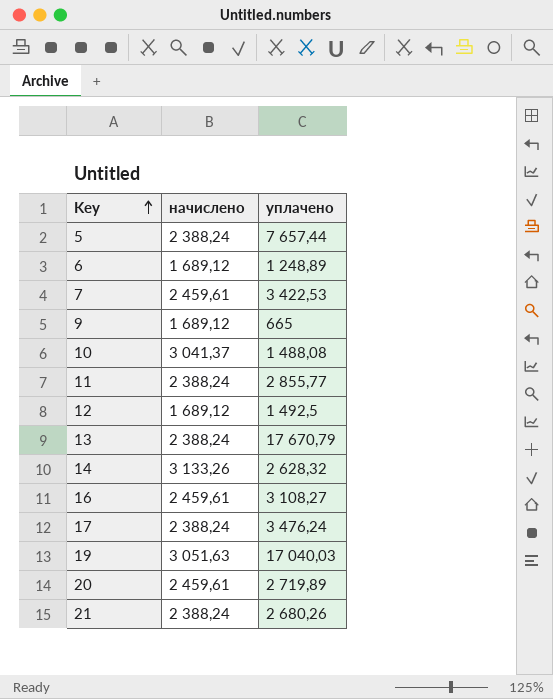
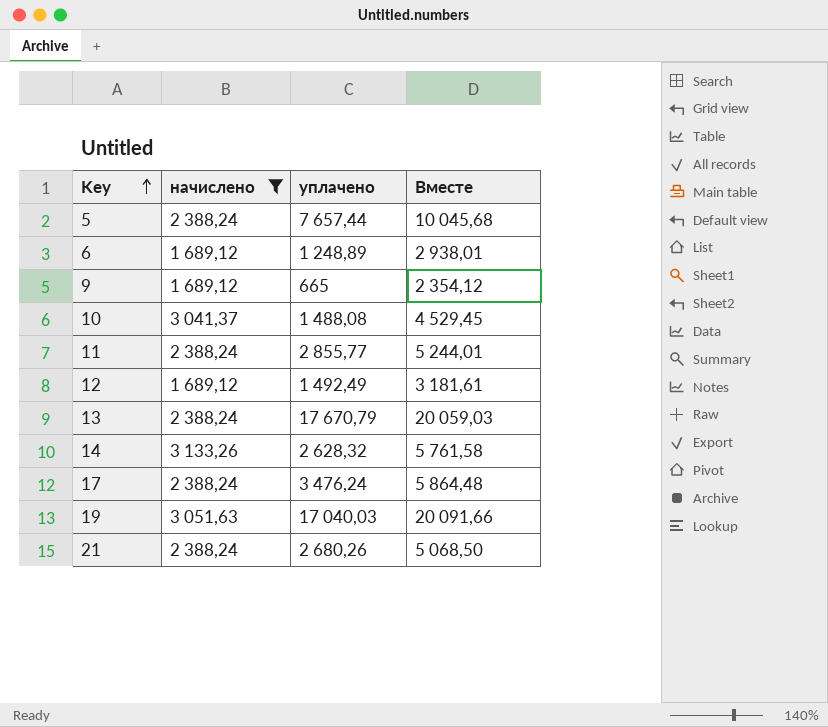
filter: none -> начислено != 2 459,61
column Вместе | formula: none -> [начислено] + [уплачено]
12 | уплачено: 1 492,5 -> 1 492,49

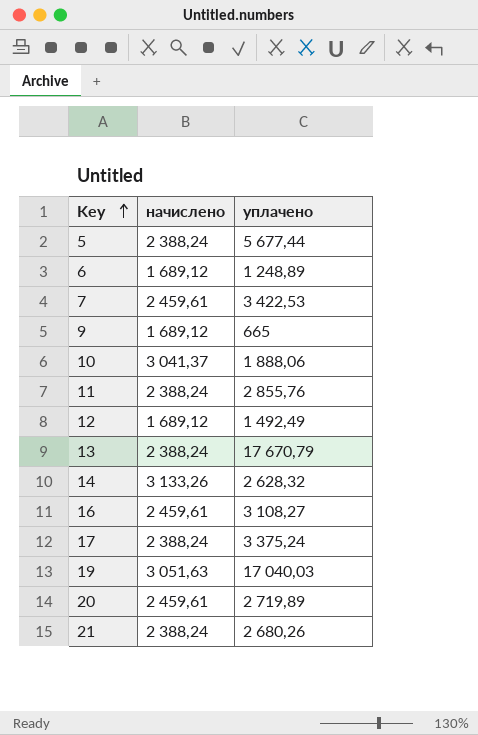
filter: начислено != 2 459,61 -> none
column Вместе | formula: [начислено] + [уплачено] -> none
5 | уплачено: 7 657,44 -> 5 677,44
10 | уплачено: 1 488,08 -> 1 888,06
11 | уплачено: 2 855,77 -> 2 855,76
17 | уплачено: 3 476,24 -> 3 375,24

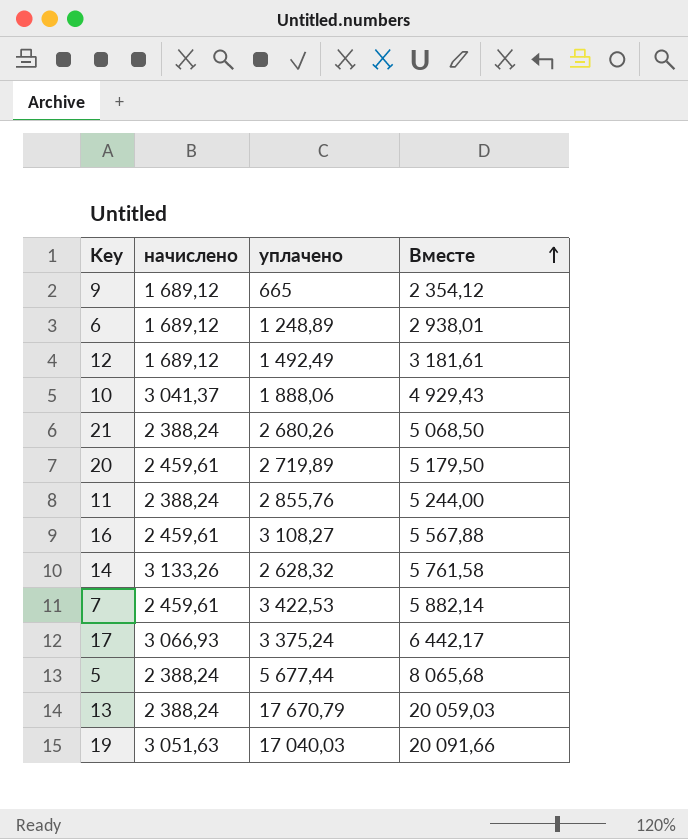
row order: Key ascending -> Вместе ascending
column Вместе | formula: none -> [начислено] + [уплачено]
17 | начислено: 2 388,24 -> 3 066,93

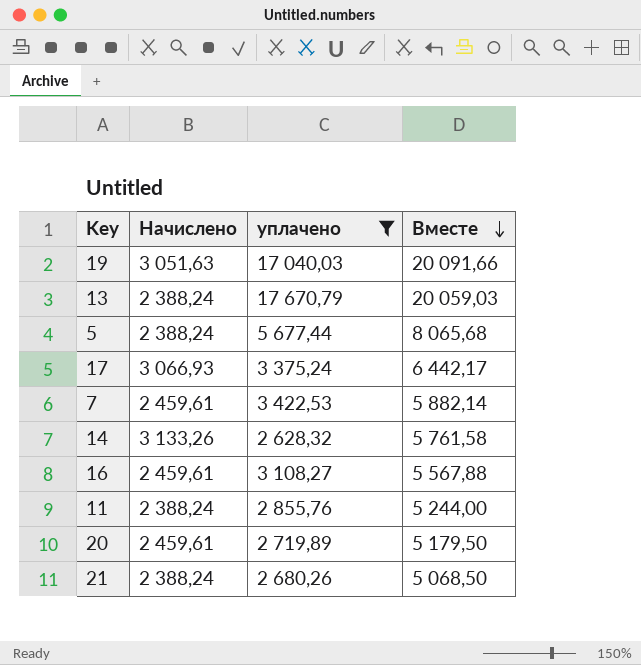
filter: none -> уплачено >= 2 628,32
row order: Вместе ascending -> Вместе descending
column name: начислено -> Начислено

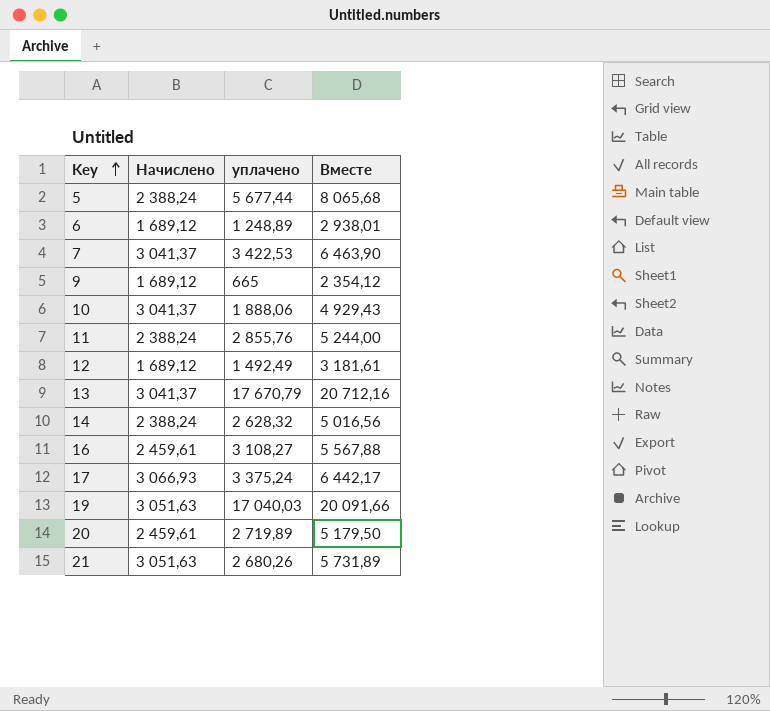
filter: уплачено >= 2 628,32 -> none
row order: Вместе descending -> Key ascending
7 | Начислено: 2 459,61 -> 3 041,37
7 | Вместе: 5 882,14 -> 6 463,90
13 | Начислено: 2 388,24 -> 3 041,37
13 | Вместе: 20 059,03 -> 20 712,16
14 | Начислено: 3 133,26 -> 2 388,24
14 | Вместе: 5 761,58 -> 5 016,56
21 | Начислено: 2 388,24 -> 3 051,63
21 | Вместе: 5 068,50 -> 5 731,89

